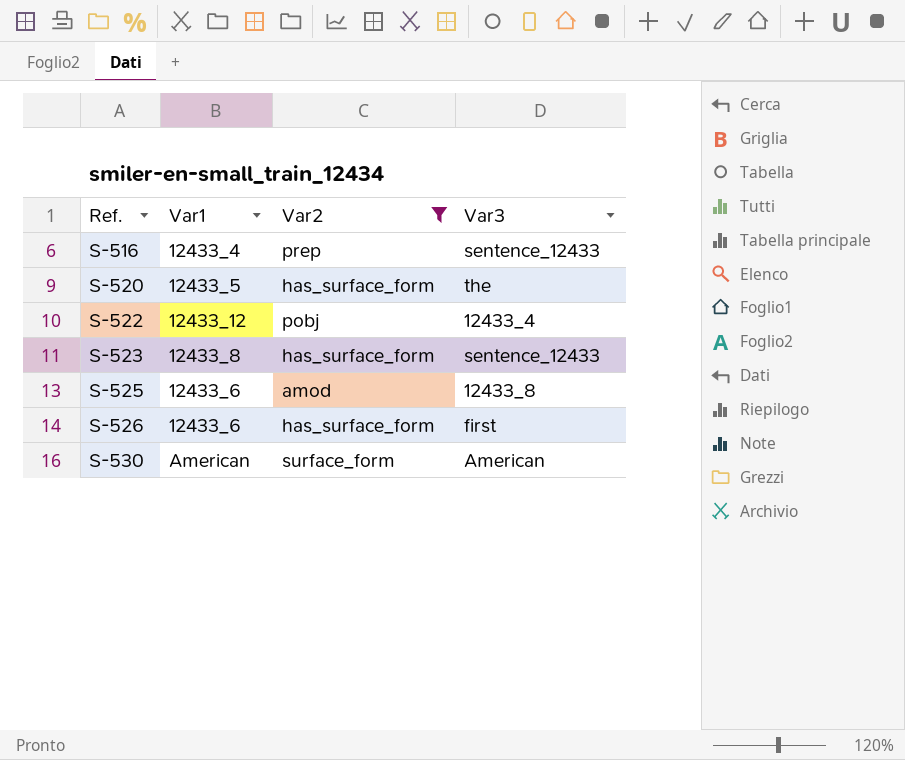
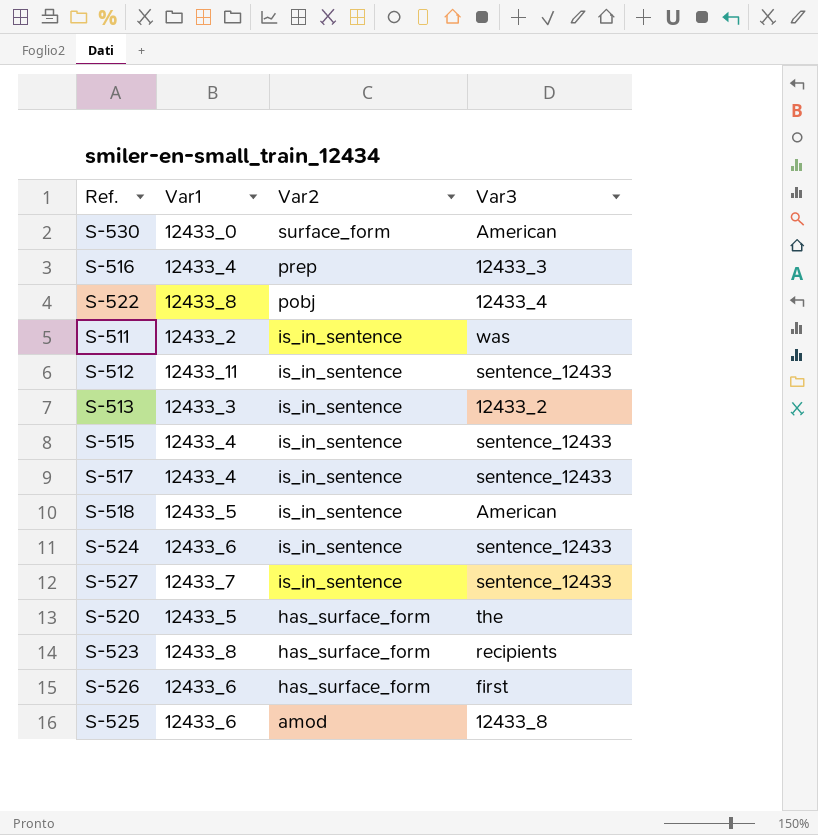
filter: Var2 != is_in_sentence -> none
row order: Ref. ascending -> Var2 descending
S-530 | Var1: American -> 12433_0
S-516 | Var3: sentence_12433 -> 12433_3
S-522 | Var1: 12433_12 -> 12433_8
S-523 | Var3: sentence_12433 -> recipients

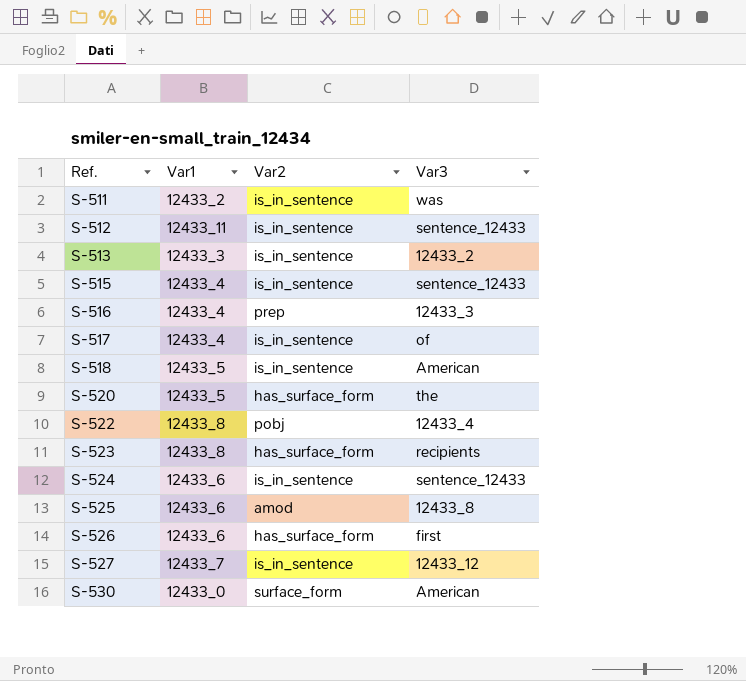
row order: Var2 descending -> Ref. ascending
S-517 | Var3: sentence_12433 -> of
S-527 | Var3: sentence_12433 -> 12433_12

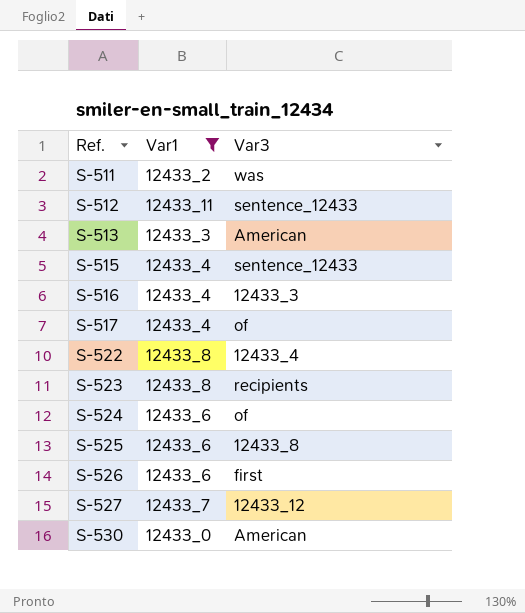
filter: none -> Var1 != 12433_5
column Var2 | position: 3 -> none
S-513 | Var3: 12433_2 -> American
S-524 | Var3: sentence_12433 -> of

